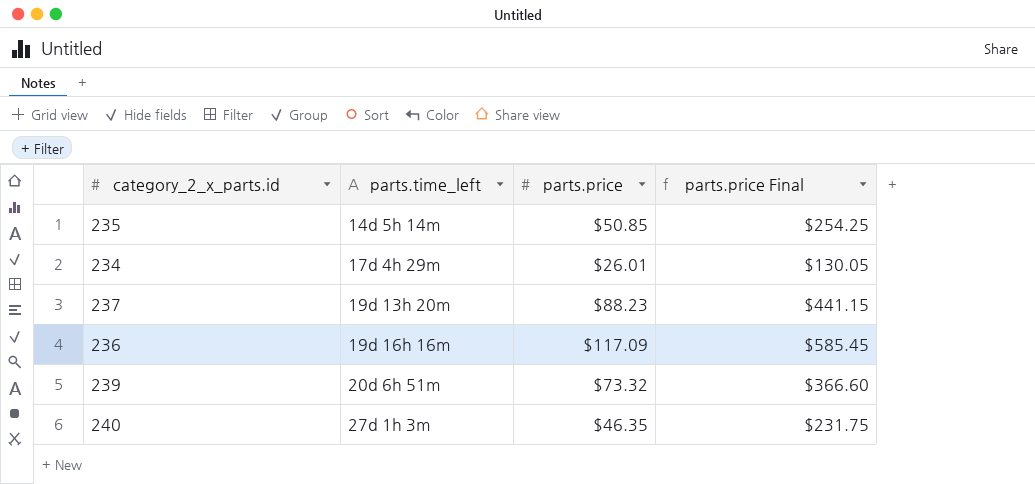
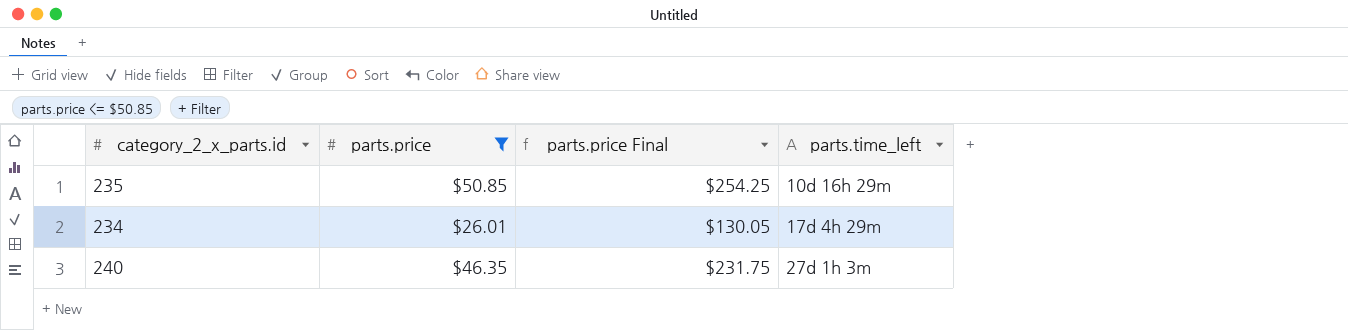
filter: none -> parts.price <= $50.85
column parts.time_left | position: 2 -> 4
235 | parts.time_left: 14d 5h 14m -> 10d 16h 29m

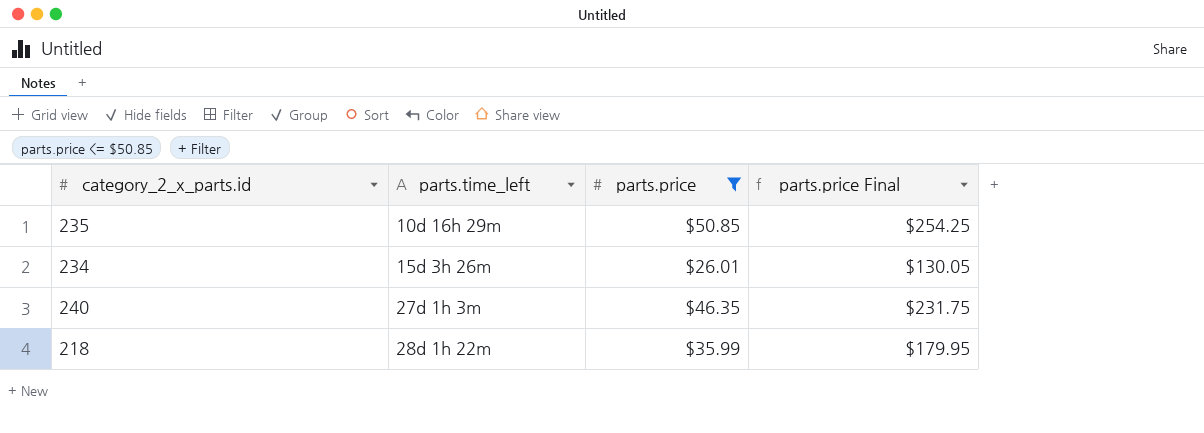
column parts.time_left | position: 4 -> 2
234 | parts.time_left: 17d 4h 29m -> 15d 3h 26m
row 218: none -> 28d 1h 22m | $35.99 | $179.95

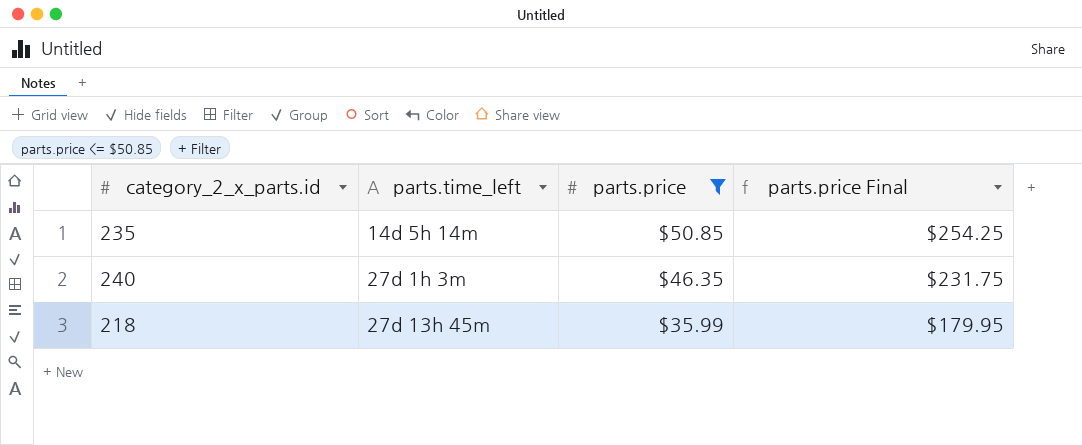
row 234: 15d 3h 26m | $26.01 | $130.05 -> none
235 | parts.time_left: 10d 16h 29m -> 14d 5h 14m
218 | parts.time_left: 28d 1h 22m -> 27d 13h 45m

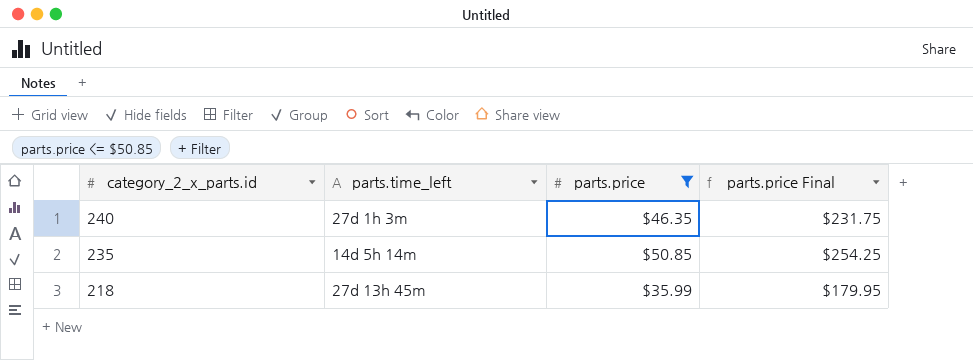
row order: parts.time_left ascending -> category_2_x_parts.id descending

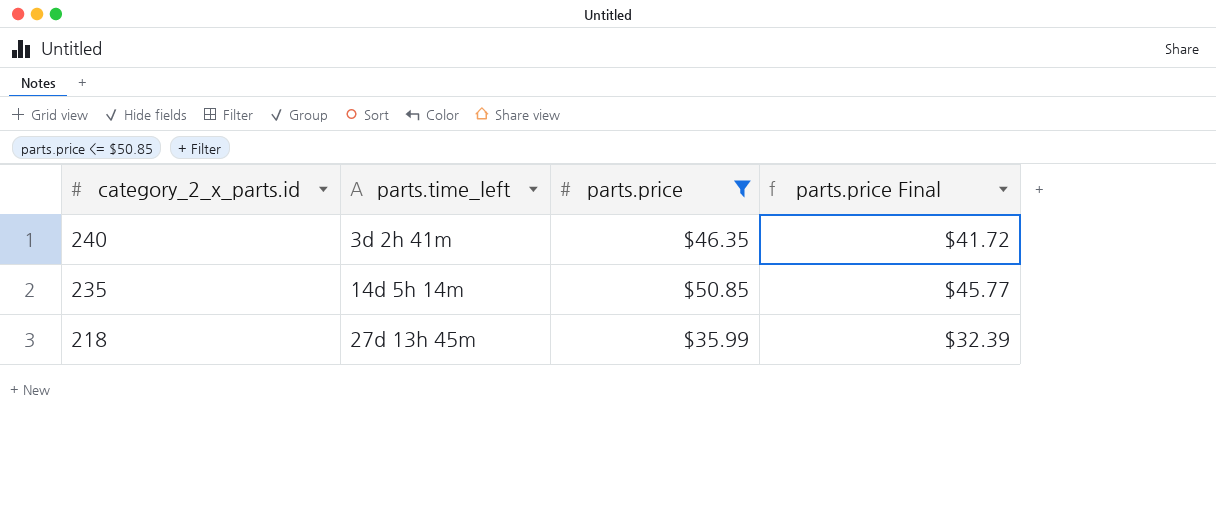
column parts.price Final | formula: [parts.price] * 5 -> [parts.price] * 0.9
240 | parts.time_left: 27d 1h 3m -> 3d 2h 41m

